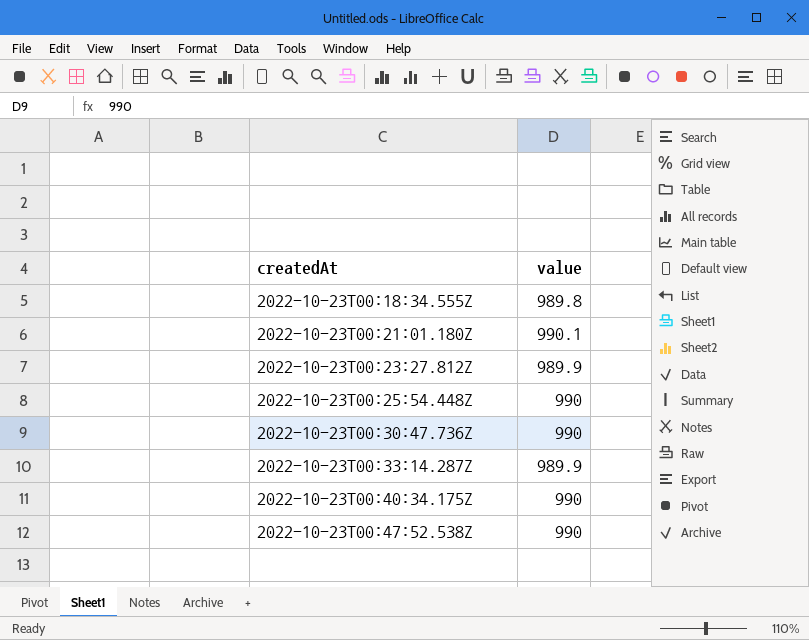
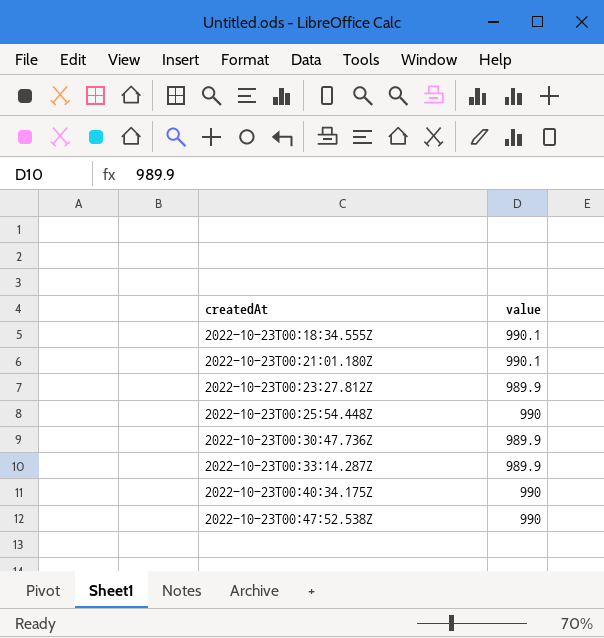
2022-10-23T00:18:34.555Z | value: 989.8 -> 990.1
2022-10-23T00:30:47.736Z | value: 990 -> 989.9

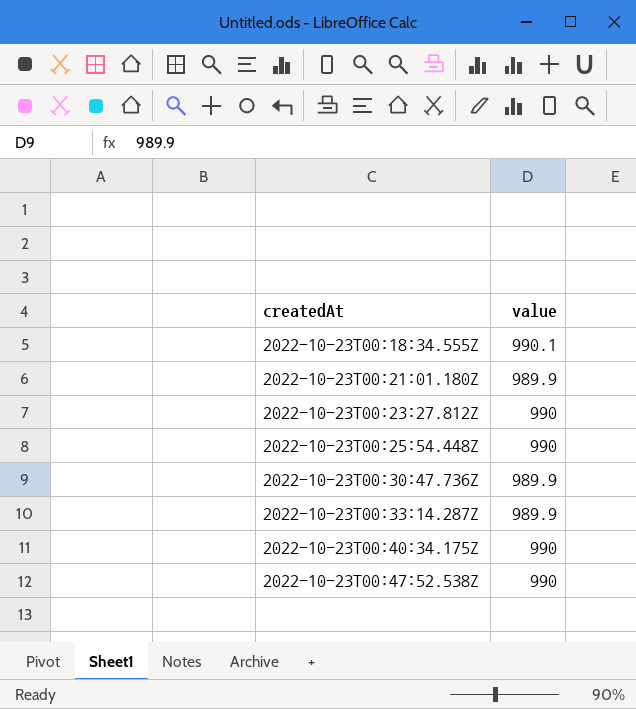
2022-10-23T00:21:01.180Z | value: 990.1 -> 989.9
2022-10-23T00:23:27.812Z | value: 989.9 -> 990

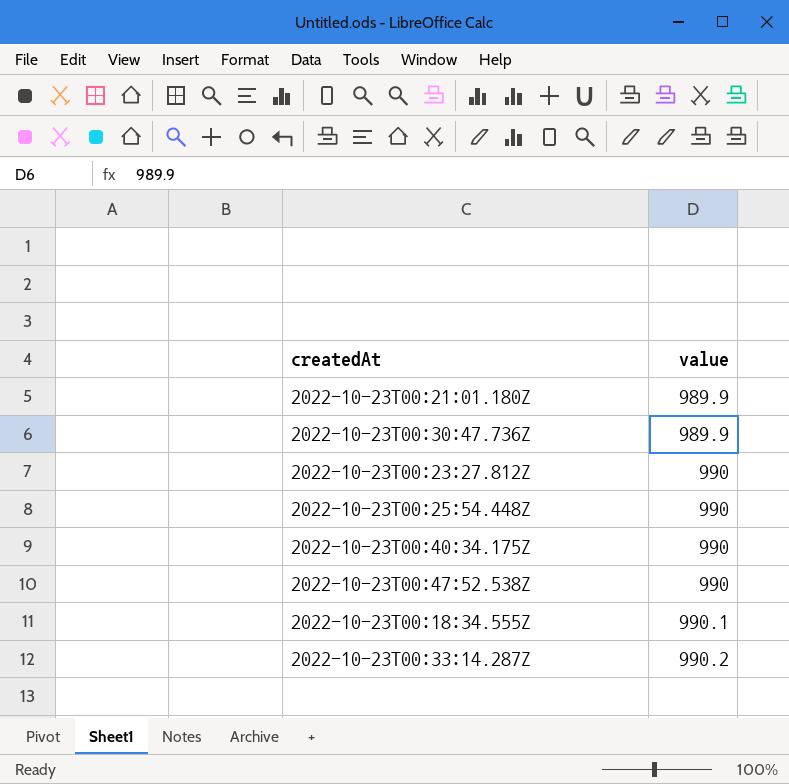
row order: createdAt ascending -> value ascending
2022-10-23T00:33:14.287Z | value: 989.9 -> 990.2

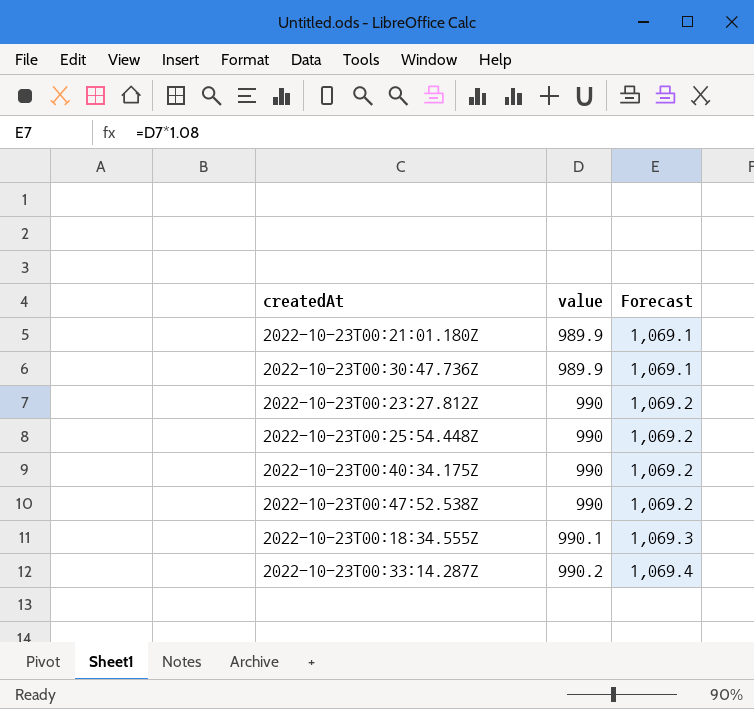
column Forecast | formula: none -> [value] * 1.08

